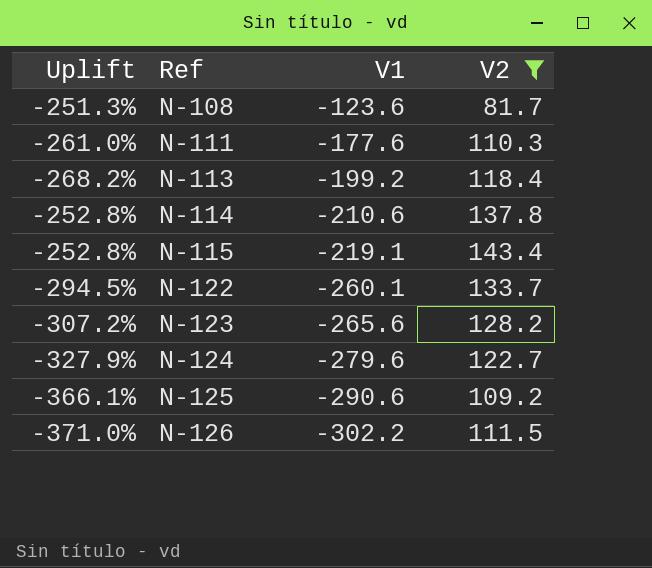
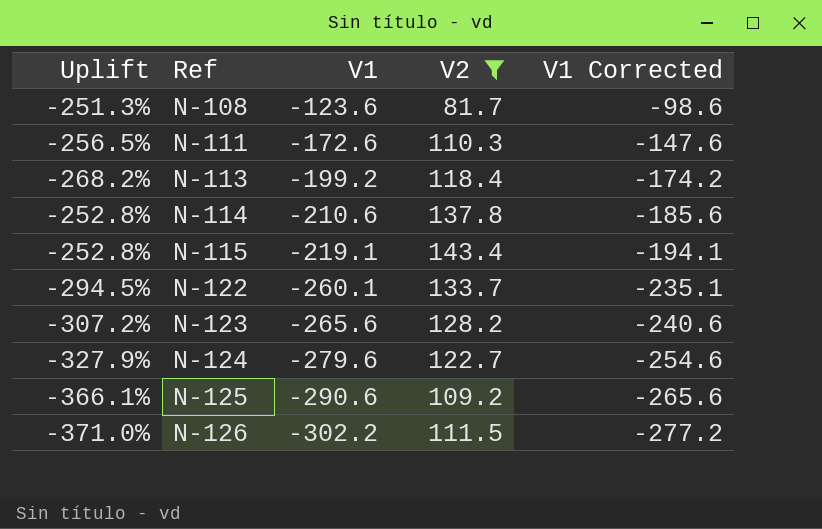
column V1 Corrected | formula: none -> [V1] + 25
N-111 | Uplift: -261.0% -> -256.5%
N-111 | V1: -177.6 -> -172.6

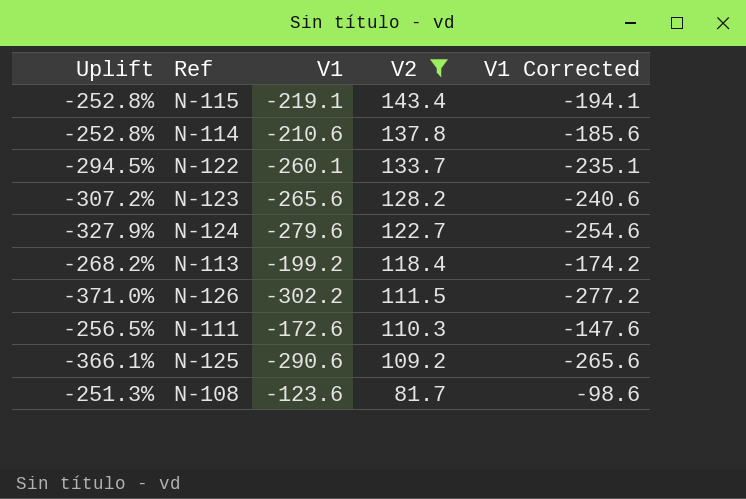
row order: Ref ascending -> V2 descending

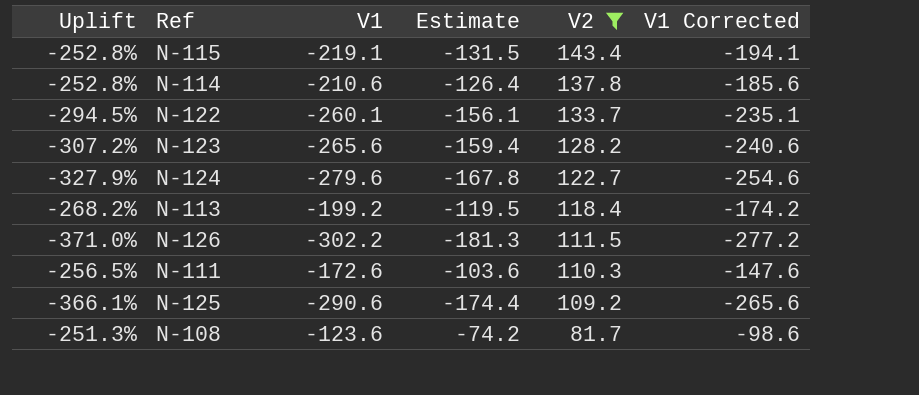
column Estimate | formula: none -> [V1] * 0.6

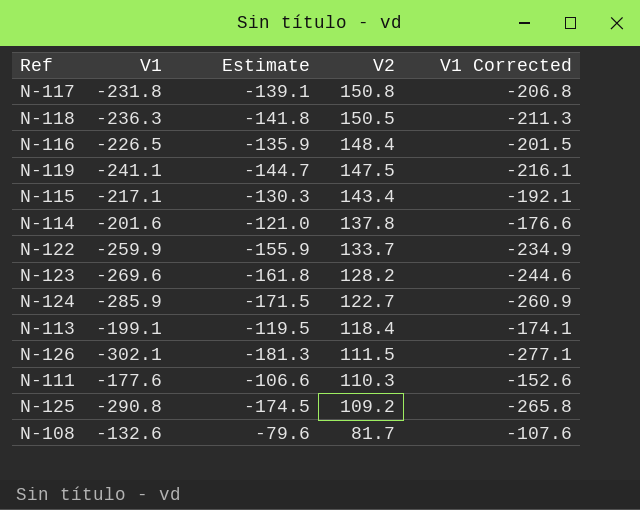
filter: V2 <= 143.4 -> none
column Uplift | formula: ([V1] - [V2]) / [V2] -> none
N-115 | V1: -219.1 -> -217.1
N-115 | Estimate: -131.5 -> -130.3
N-115 | V1 Corrected: -194.1 -> -192.1
N-114 | V1: -210.6 -> -201.6
N-114 | Estimate: -126.4 -> -121.0
N-114 | V1 Corrected: -185.6 -> -176.6
N-122 | V1: -260.1 -> -259.9
N-122 | Estimate: -156.1 -> -155.9
N-122 | V1 Corrected: -235.1 -> -234.9
N-123 | V1: -265.6 -> -269.6
N-123 | Estimate: -159.4 -> -161.8
N-123 | V1 Corrected: -240.6 -> -244.6
N-124 | V1: -279.6 -> -285.9
N-124 | Estimate: -167.8 -> -171.5
N-124 | V1 Corrected: -254.6 -> -260.9
N-113 | V1: -199.2 -> -199.1
N-113 | V1 Corrected: -174.2 -> -174.1
N-126 | V1: -302.2 -> -302.1
N-126 | V1 Corrected: -277.2 -> -277.1
N-111 | V1: -172.6 -> -177.6
N-111 | Estimate: -103.6 -> -106.6
N-111 | V1 Corrected: -147.6 -> -152.6
N-125 | V1: -290.6 -> -290.8
N-125 | Estimate: -174.4 -> -174.5
N-125 | V1 Corrected: -265.6 -> -265.8
N-108 | V1: -123.6 -> -132.6
N-108 | Estimate: -74.2 -> -79.6
N-108 | V1 Corrected: -98.6 -> -107.6

